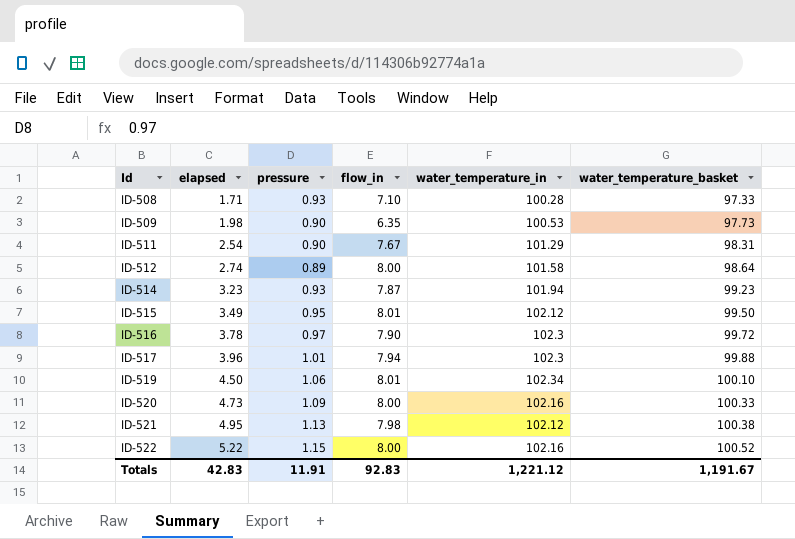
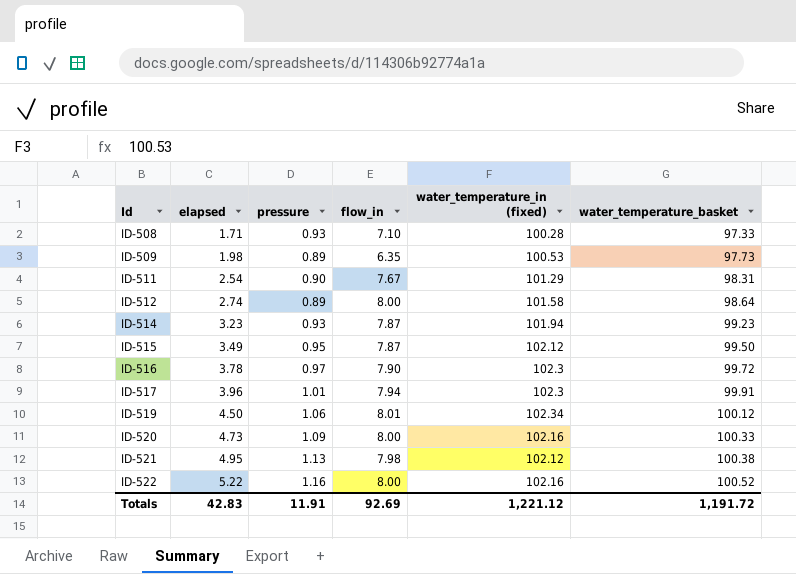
column name: water_temperature_in -> water_temperature_in (fixed)
ID-509 | pressure: 0.90 -> 0.89
ID-515 | flow_in: 8.01 -> 7.87
ID-517 | water_temperature_basket: 99.88 -> 99.91
ID-519 | water_temperature_basket: 100.10 -> 100.12
ID-522 | pressure: 1.15 -> 1.16
Totals | flow_in: 92.83 -> 92.69
Totals | water_temperature_basket: 1,191.67 -> 1,191.72

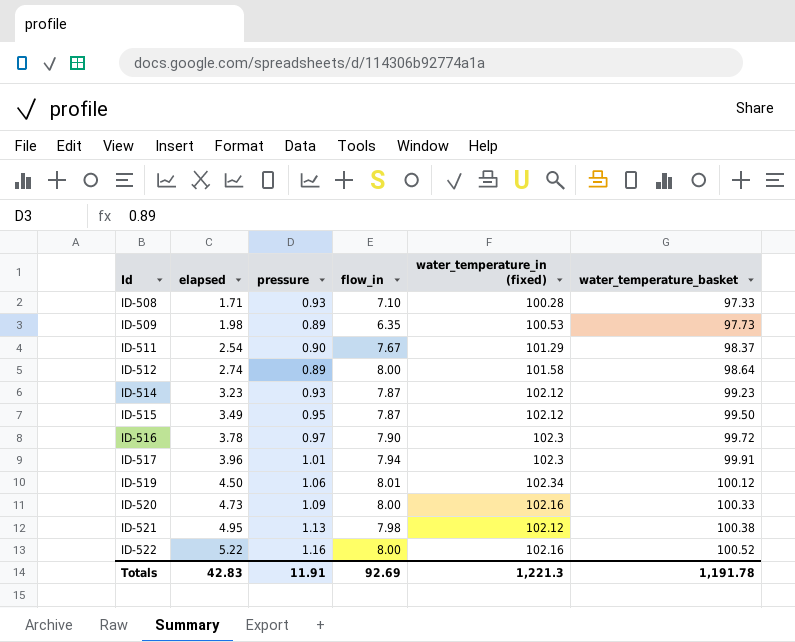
ID-511 | water_temperature_basket: 98.31 -> 98.37
ID-514 | water_temperature_in (fixed): 101.94 -> 102.12
Totals | water_temperature_in (fixed): 1,221.12 -> 1,221.3
Totals | water_temperature_basket: 1,191.72 -> 1,191.78

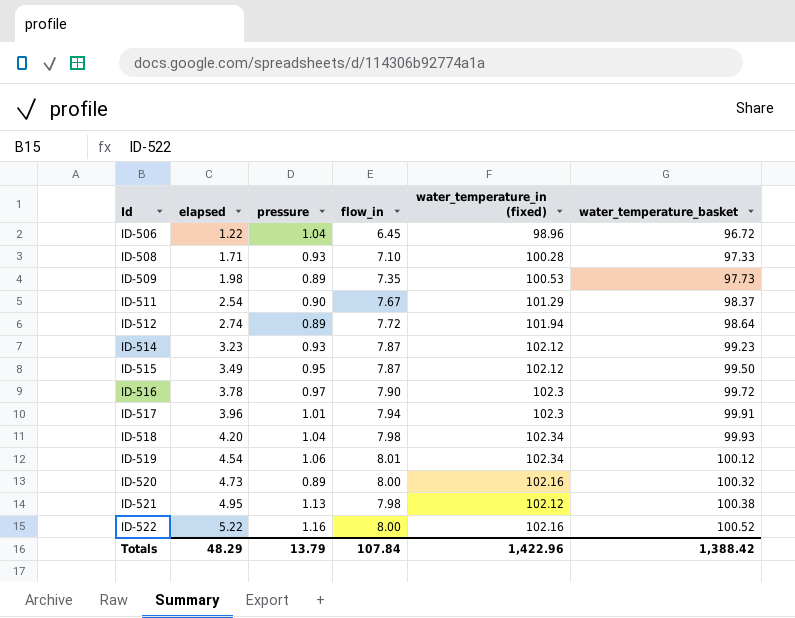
row ID-506: none -> 1.22 | 1.04 | 6.45 | 98.96 | 96.72
ID-509 | flow_in: 6.35 -> 7.35
ID-512 | flow_in: 8.00 -> 7.72
ID-512 | water_temperature_in (fixed): 101.58 -> 101.94
row ID-518: none -> 4.20 | 1.04 | 7.98 | 102.34 | 99.93
ID-519 | elapsed: 4.50 -> 4.54
ID-520 | pressure: 1.09 -> 0.89
ID-520 | water_temperature_basket: 100.33 -> 100.32
Totals | elapsed: 42.83 -> 48.29
Totals | pressure: 11.91 -> 13.79
Totals | flow_in: 92.69 -> 107.84
Totals | water_temperature_in (fixed): 1,221.3 -> 1,422.96
Totals | water_temperature_basket: 1,191.78 -> 1,388.42

